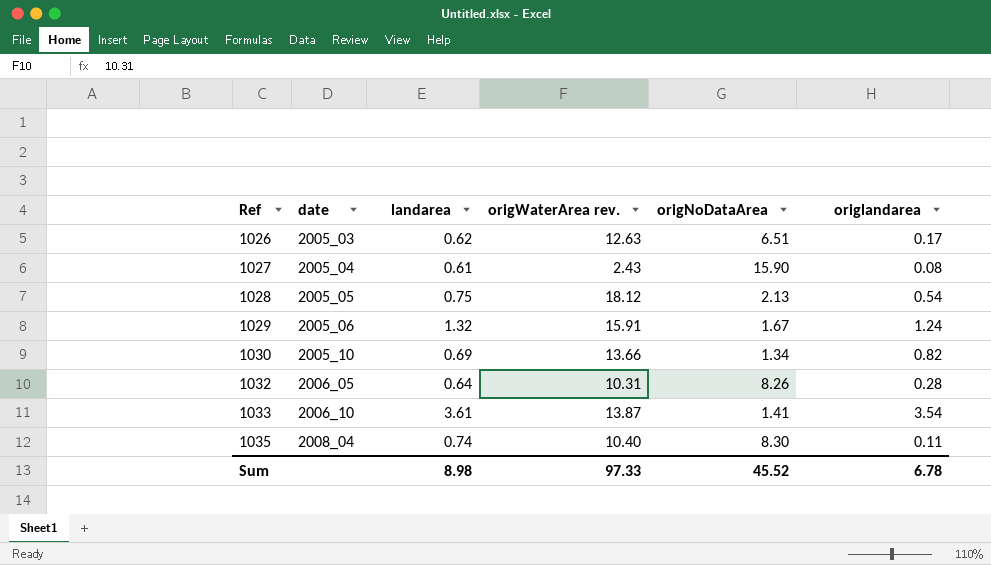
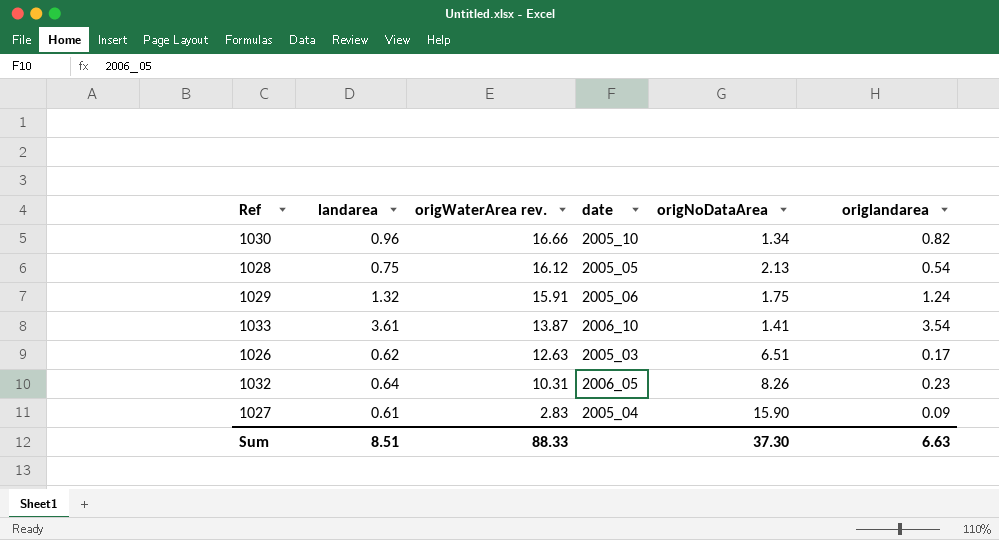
row order: Ref ascending -> origWaterArea rev. descending
column date | position: 2 -> 4
row 1035: 2008_04 | 0.74 | 10.40 | 8.30 | 0.11 -> none
1030 | landarea: 0.69 -> 0.96
1030 | origWaterArea rev.: 13.66 -> 16.66
1028 | origWaterArea rev.: 18.12 -> 16.12
1029 | origNoDataArea: 1.67 -> 1.75
1032 | origlandarea: 0.28 -> 0.23
1027 | origWaterArea rev.: 2.43 -> 2.83
1027 | origlandarea: 0.08 -> 0.09
Sum | landarea: 8.98 -> 8.51
Sum | origWaterArea rev.: 97.33 -> 88.33
Sum | origNoDataArea: 45.52 -> 37.30
Sum | origlandarea: 6.78 -> 6.63

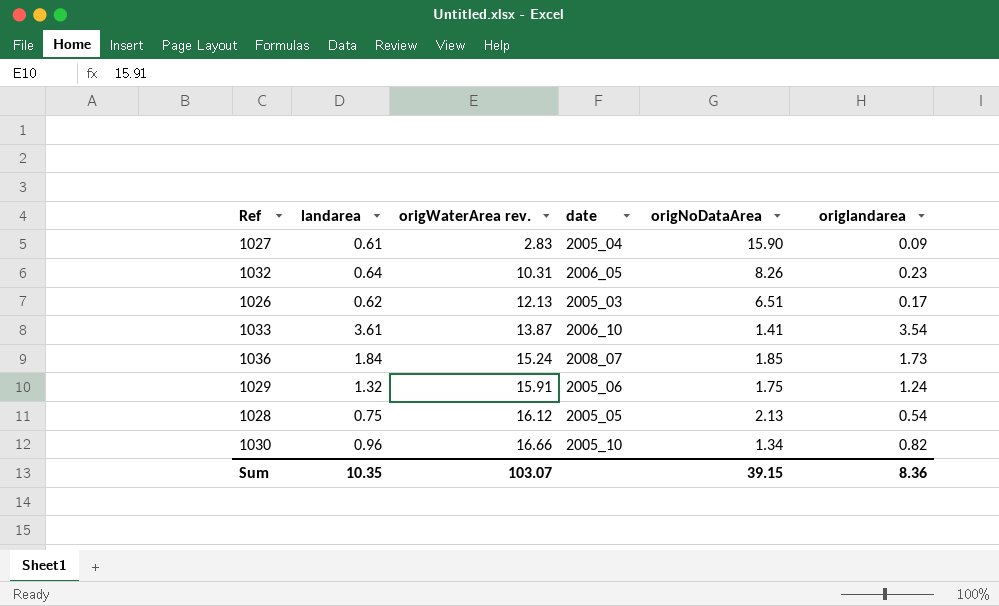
row order: origWaterArea rev. descending -> origWaterArea rev. ascending
1026 | origWaterArea rev.: 12.63 -> 12.13
row 1036: none -> 1.84 | 15.24 | 2008_07 | 1.85 | 1.73
Sum | landarea: 8.51 -> 10.35
Sum | origWaterArea rev.: 88.33 -> 103.07
Sum | origNoDataArea: 37.30 -> 39.15
Sum | origlandarea: 6.63 -> 8.36

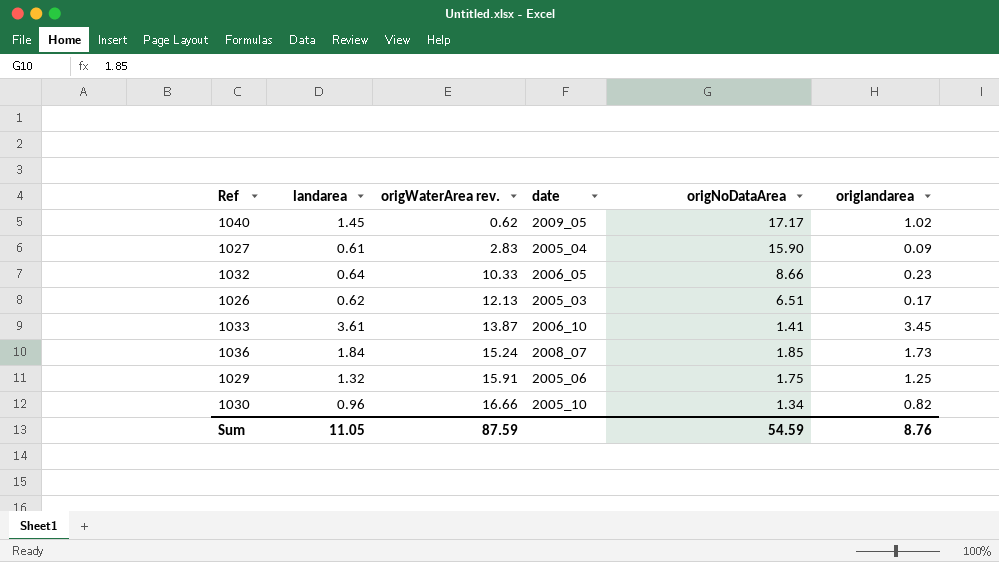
row 1028: 0.75 | 16.12 | 2005_05 | 2.13 | 0.54 -> none
row 1040: none -> 1.45 | 0.62 | 2009_05 | 17.17 | 1.02
1032 | origWaterArea rev.: 10.31 -> 10.33
1032 | origNoDataArea: 8.26 -> 8.66
1033 | origlandarea: 3.54 -> 3.45
1029 | origlandarea: 1.24 -> 1.25
Sum | landarea: 10.35 -> 11.05
Sum | origWaterArea rev.: 103.07 -> 87.59
Sum | origNoDataArea: 39.15 -> 54.59
Sum | origlandarea: 8.36 -> 8.76

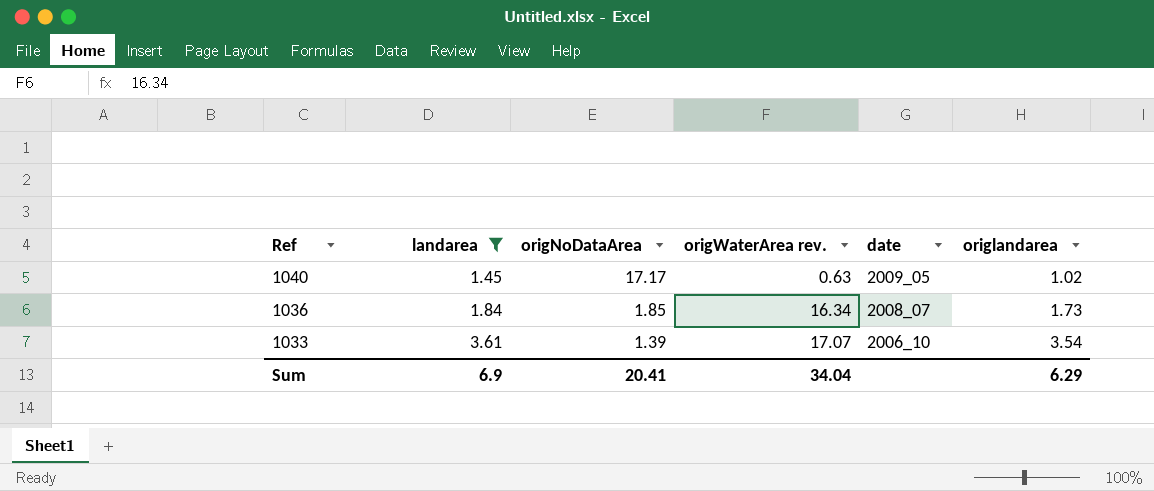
filter: none -> landarea >= 1.45
row order: origWaterArea rev. ascending -> Ref descending
column origNoDataArea | position: 5 -> 3
1040 | origWaterArea rev.: 0.62 -> 0.63
1036 | origWaterArea rev.: 15.24 -> 16.34
1033 | origNoDataArea: 1.41 -> 1.39
1033 | origWaterArea rev.: 13.87 -> 17.07
1033 | origlandarea: 3.45 -> 3.54
Sum | landarea: 11.05 -> 6.9
Sum | origNoDataArea: 54.59 -> 20.41
Sum | origWaterArea rev.: 87.59 -> 34.04
Sum | origlandarea: 8.76 -> 6.29

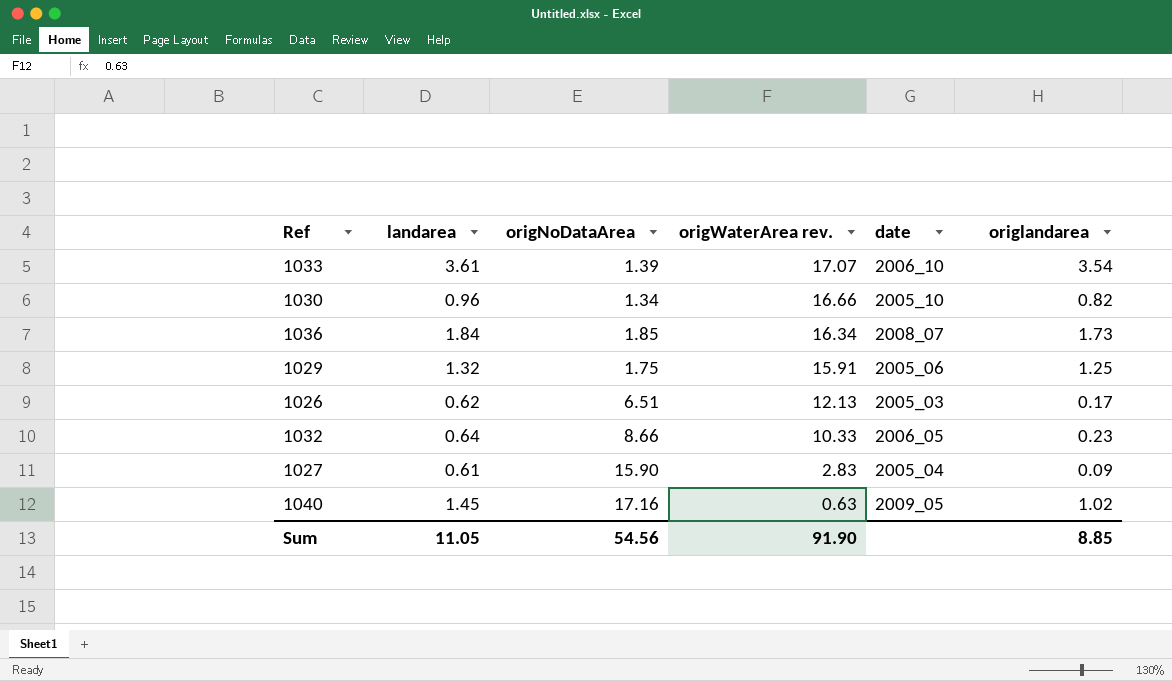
filter: landarea >= 1.45 -> none
row order: Ref descending -> origWaterArea rev. descending
1040 | origNoDataArea: 17.17 -> 17.16
Sum | landarea: 6.9 -> 11.05
Sum | origNoDataArea: 20.41 -> 54.56
Sum | origWaterArea rev.: 34.04 -> 91.90
Sum | origlandarea: 6.29 -> 8.85

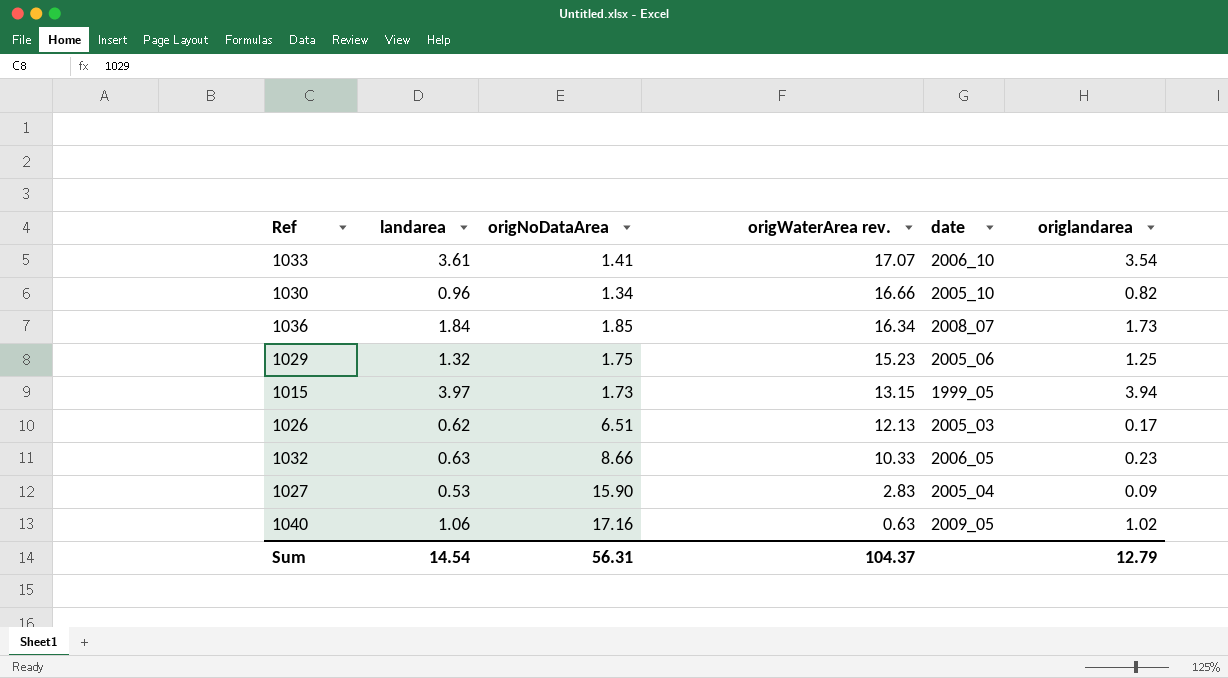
1033 | origNoDataArea: 1.39 -> 1.41
1029 | origWaterArea rev.: 15.91 -> 15.23
row 1015: none -> 3.97 | 1.73 | 13.15 | 1999_05 | 3.94
1032 | landarea: 0.64 -> 0.63
1027 | landarea: 0.61 -> 0.53
1040 | landarea: 1.45 -> 1.06
Sum | landarea: 11.05 -> 14.54
Sum | origNoDataArea: 54.56 -> 56.31
Sum | origWaterArea rev.: 91.90 -> 104.37
Sum | origlandarea: 8.85 -> 12.79

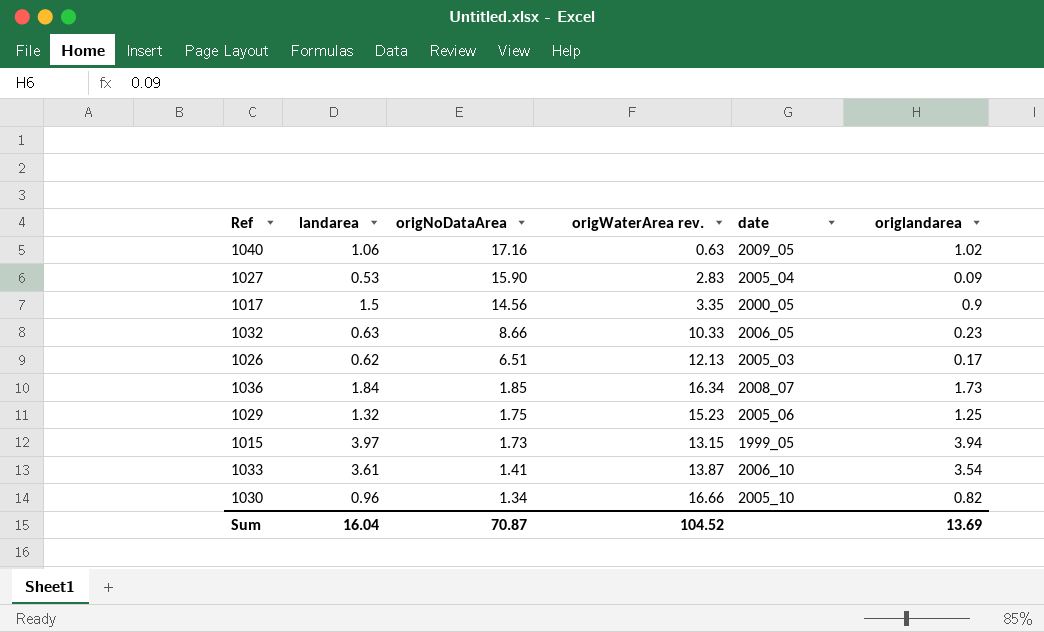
row order: origWaterArea rev. descending -> origNoDataArea descending
row 1017: none -> 1.5 | 14.56 | 3.35 | 2000_05 | 0.9
1033 | origWaterArea rev.: 17.07 -> 13.87
Sum | landarea: 14.54 -> 16.04
Sum | origNoDataArea: 56.31 -> 70.87
Sum | origWaterArea rev.: 104.37 -> 104.52
Sum | origlandarea: 12.79 -> 13.69

